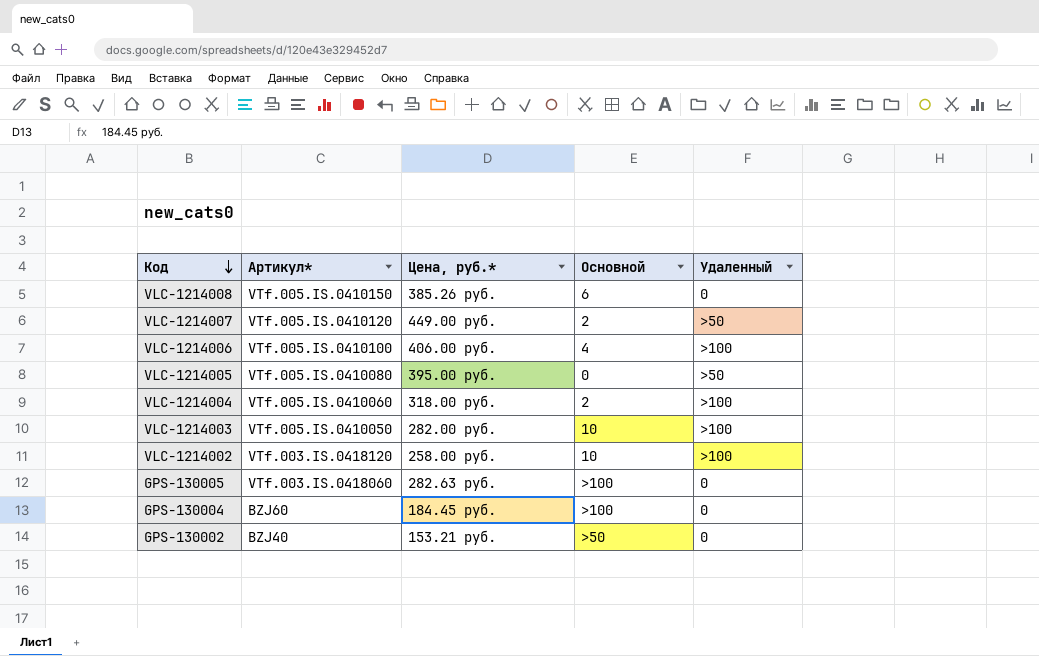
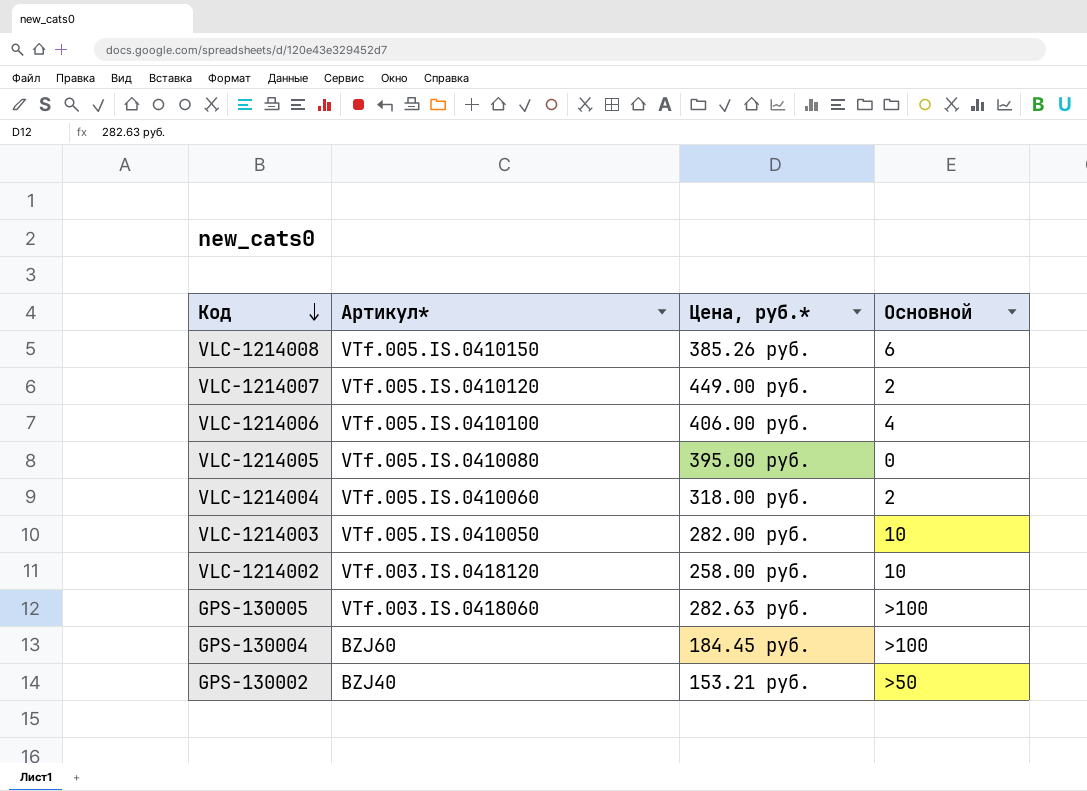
column Удаленный | position: 5 -> none

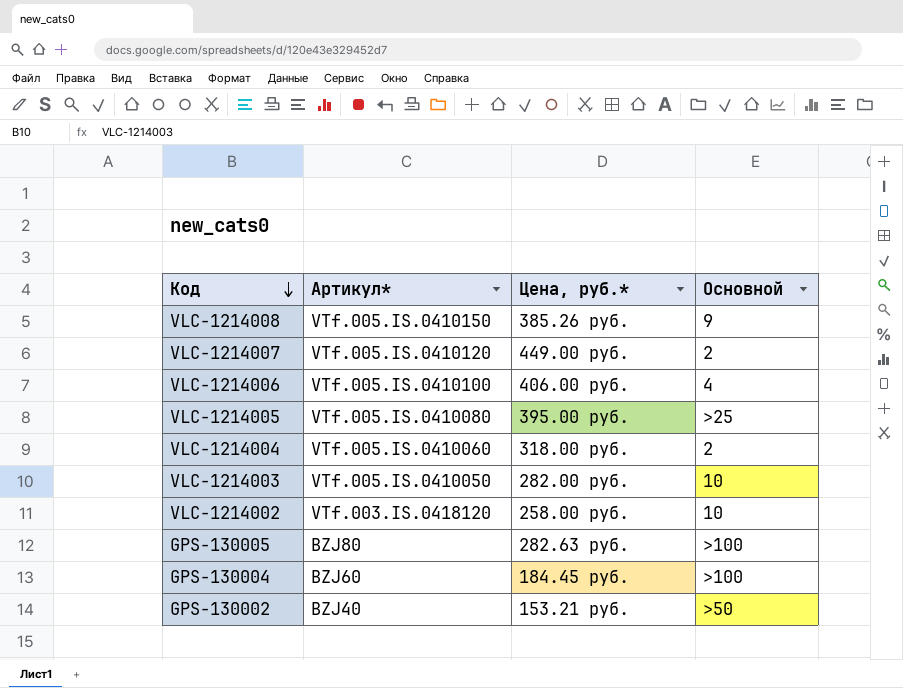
VLC-1214008 | Основной: 6 -> 9
VLC-1214005 | Основной: 0 -> >25
GPS-130005 | Артикул*: VTf.003.IS.0418060 -> BZJ80

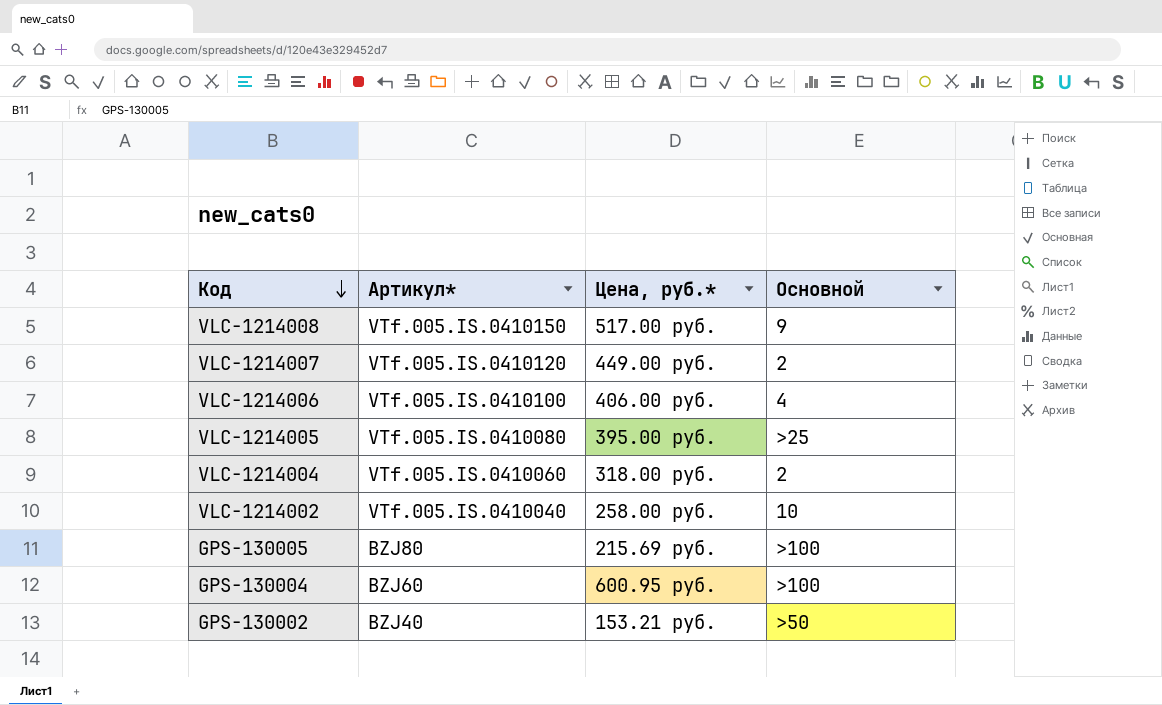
row VLC-1214003: VTf.005.IS.0410050 | 282.00 руб. | 10 -> none
VLC-1214008 | Цена, руб.*: 385.26 руб. -> 517.00 руб.
VLC-1214002 | Артикул*: VTf.003.IS.0418120 -> VTf.005.IS.0410040
GPS-130005 | Цена, руб.*: 282.63 руб. -> 215.69 руб.
GPS-130004 | Цена, руб.*: 184.45 руб. -> 600.95 руб.

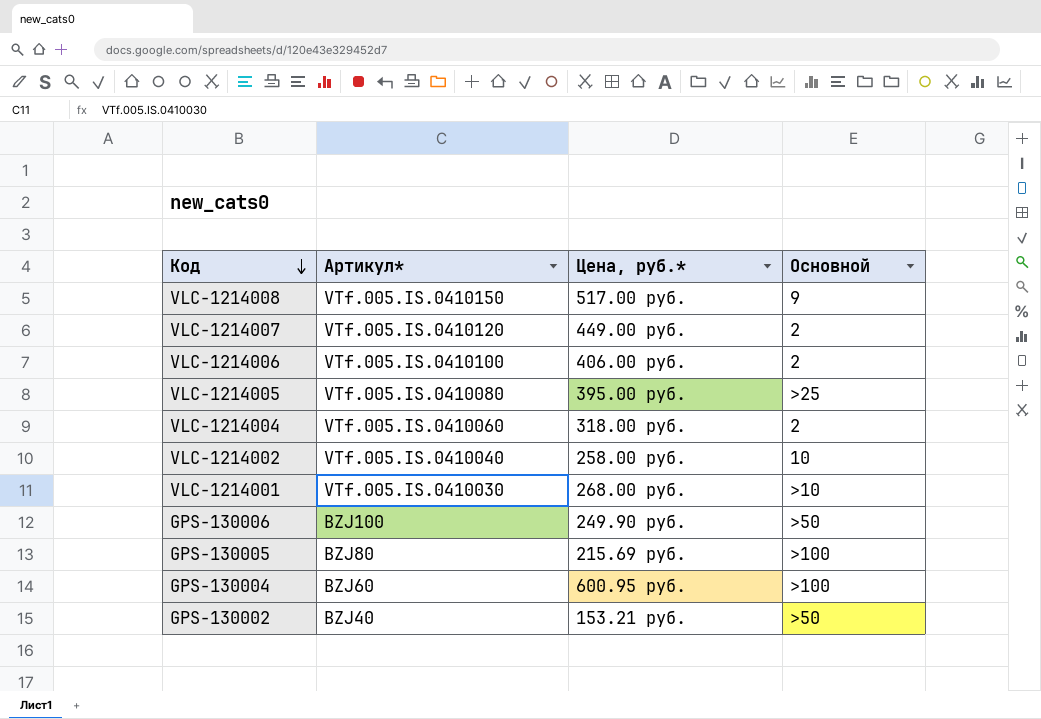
VLC-1214006 | Основной: 4 -> 2
row VLC-1214001: none -> VTf.005.IS.0410030 | 268.00 руб. | >10
row GPS-130006: none -> BZJ100 | 249.90 руб. | >50

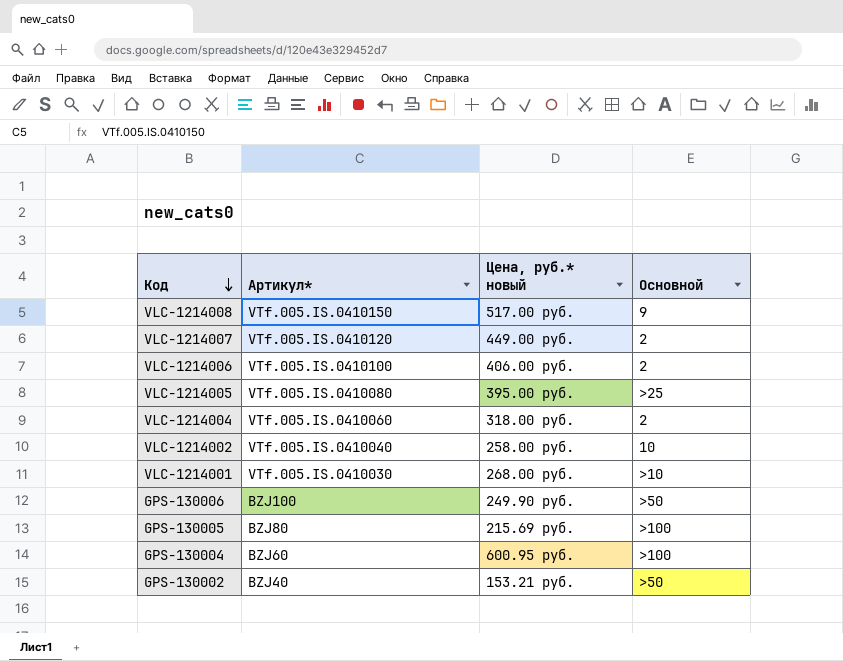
column name: Цена, руб.* -> Цена, руб.* новый

